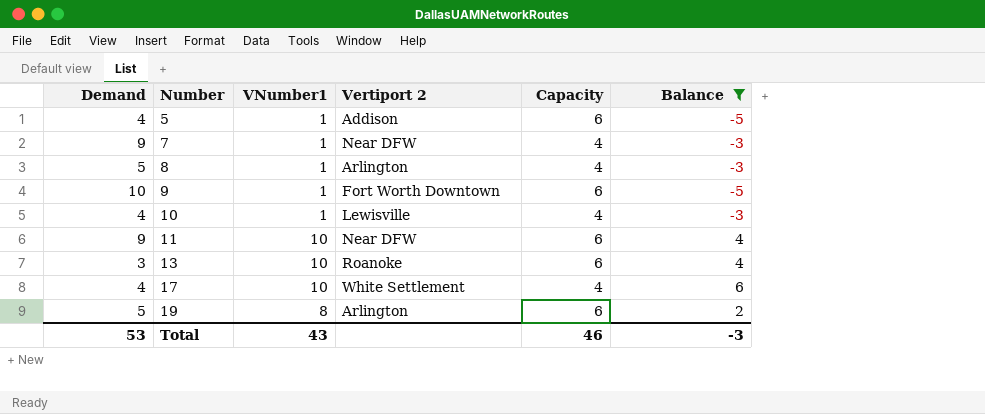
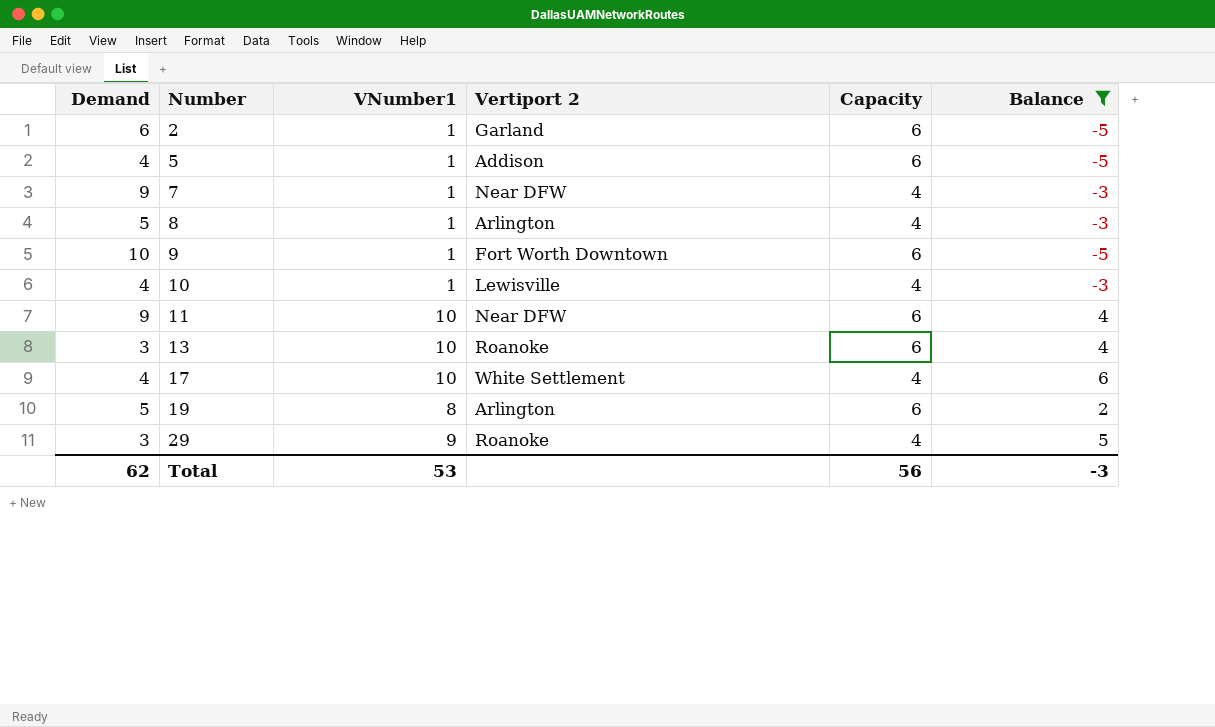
row 2: none -> 6 | 1 | Garland | 6 | -5
row 29: none -> 3 | 9 | Roanoke | 4 | 5
Total | Demand: 53 -> 62
Total | VNumber1: 43 -> 53
Total | Capacity: 46 -> 56

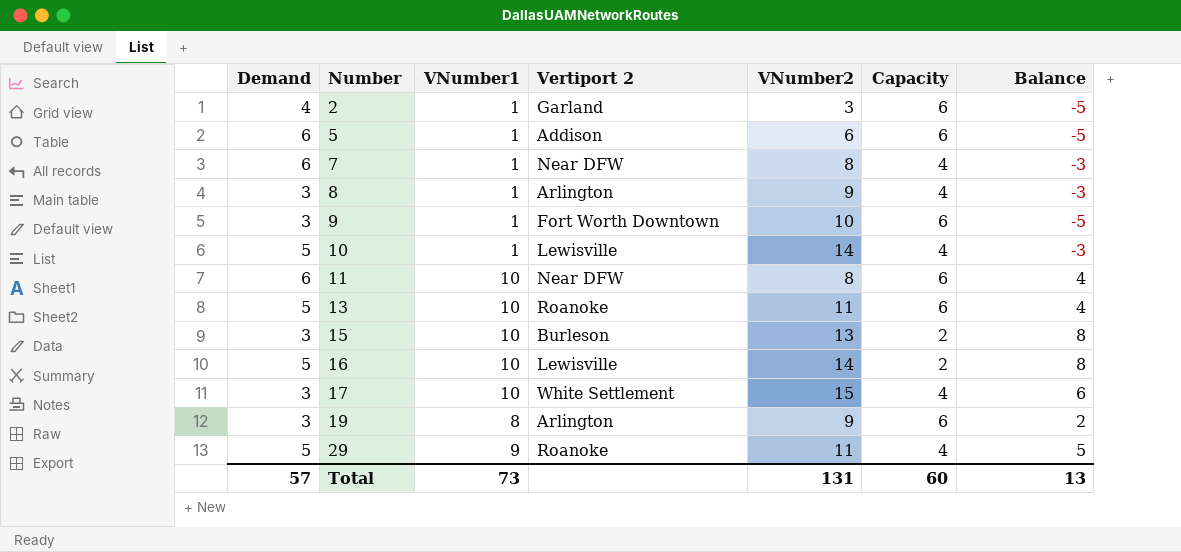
filter: Balance != 8 -> none
column VNumber2 | position: none -> 5
2 | Demand: 6 -> 4
5 | Demand: 4 -> 6
7 | Demand: 9 -> 6
8 | Demand: 5 -> 3
9 | Demand: 10 -> 3
10 | Demand: 4 -> 5
11 | Demand: 9 -> 6
13 | Demand: 3 -> 5
17 | Demand: 4 -> 3
19 | Demand: 5 -> 3
29 | Demand: 3 -> 5
Total | Demand: 62 -> 57
Total | VNumber1: 53 -> 73
Total | Capacity: 56 -> 60
Total | Balance: -3 -> 13

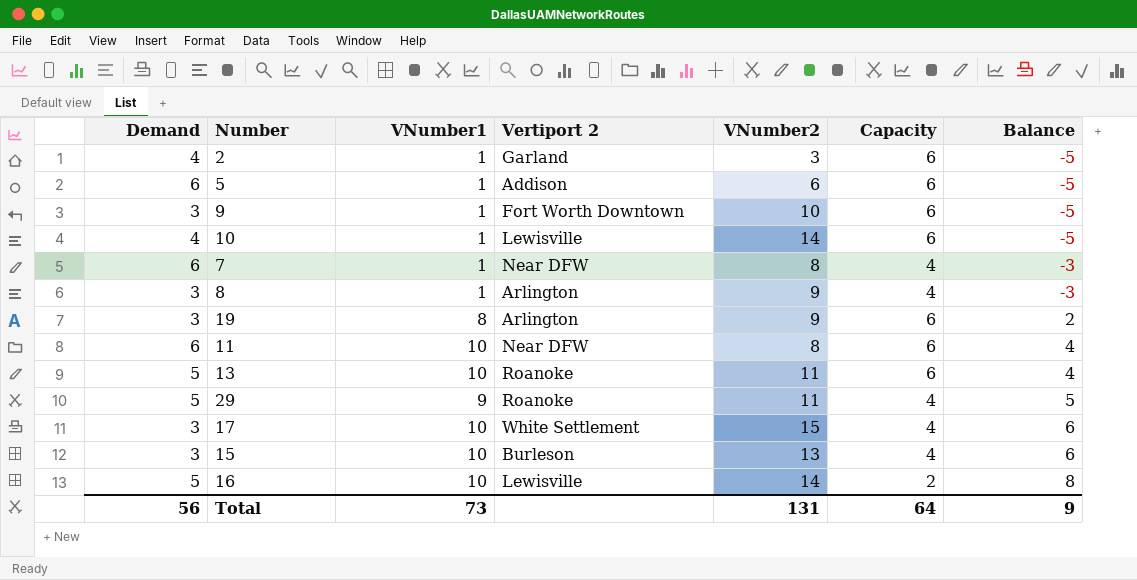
row order: Number ascending -> Balance ascending
10 | Demand: 5 -> 4
10 | Capacity: 4 -> 6
10 | Balance: -3 -> -5
15 | Capacity: 2 -> 4
15 | Balance: 8 -> 6
Total | Demand: 57 -> 56
Total | Capacity: 60 -> 64
Total | Balance: 13 -> 9

